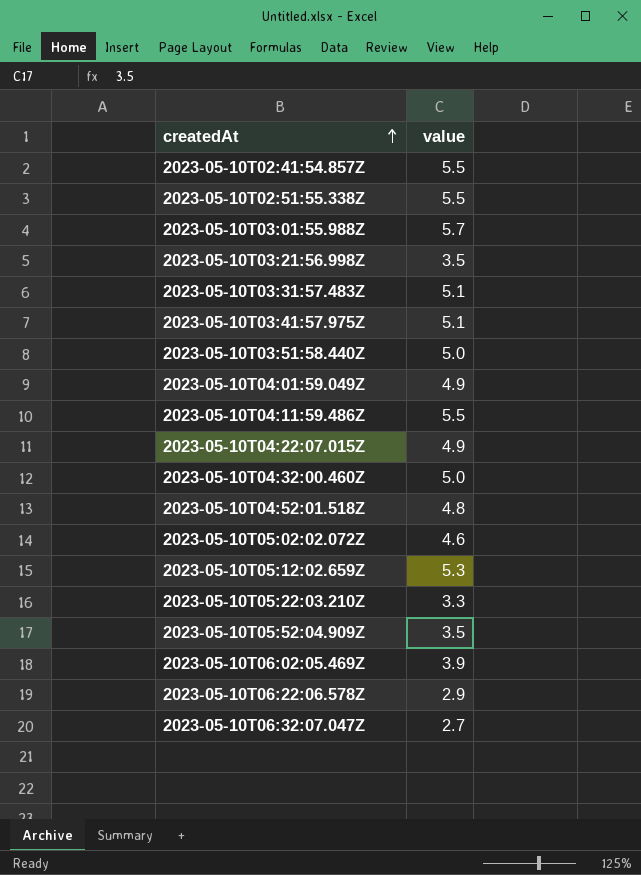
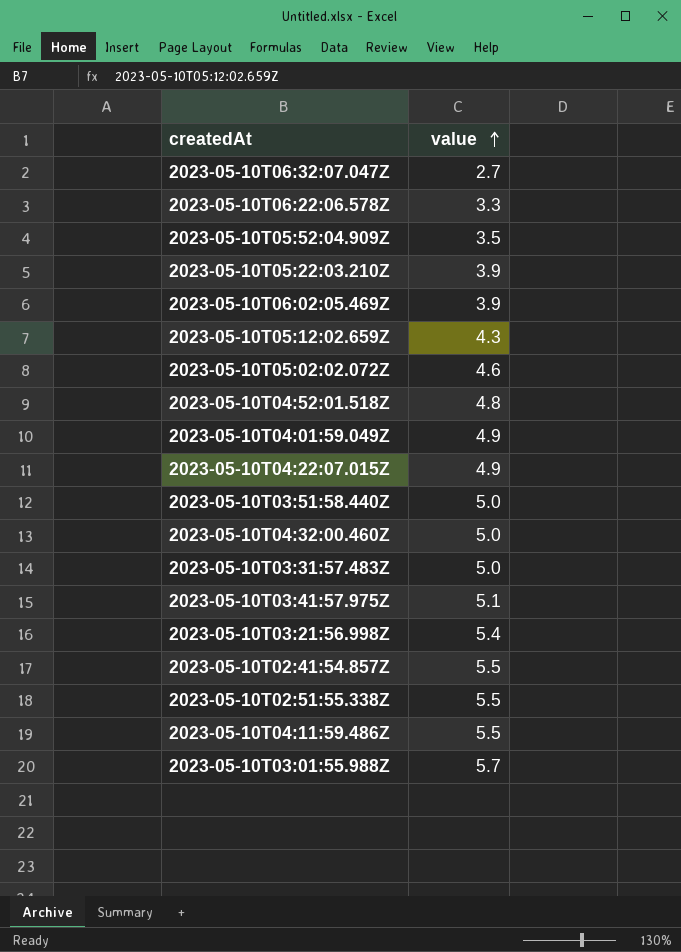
row order: createdAt ascending -> value ascending
2023-05-10T06:22:06.578Z | value: 2.9 -> 3.3
2023-05-10T05:22:03.210Z | value: 3.3 -> 3.9
2023-05-10T05:12:02.659Z | value: 5.3 -> 4.3
2023-05-10T03:31:57.483Z | value: 5.1 -> 5.0
2023-05-10T03:21:56.998Z | value: 3.5 -> 5.4

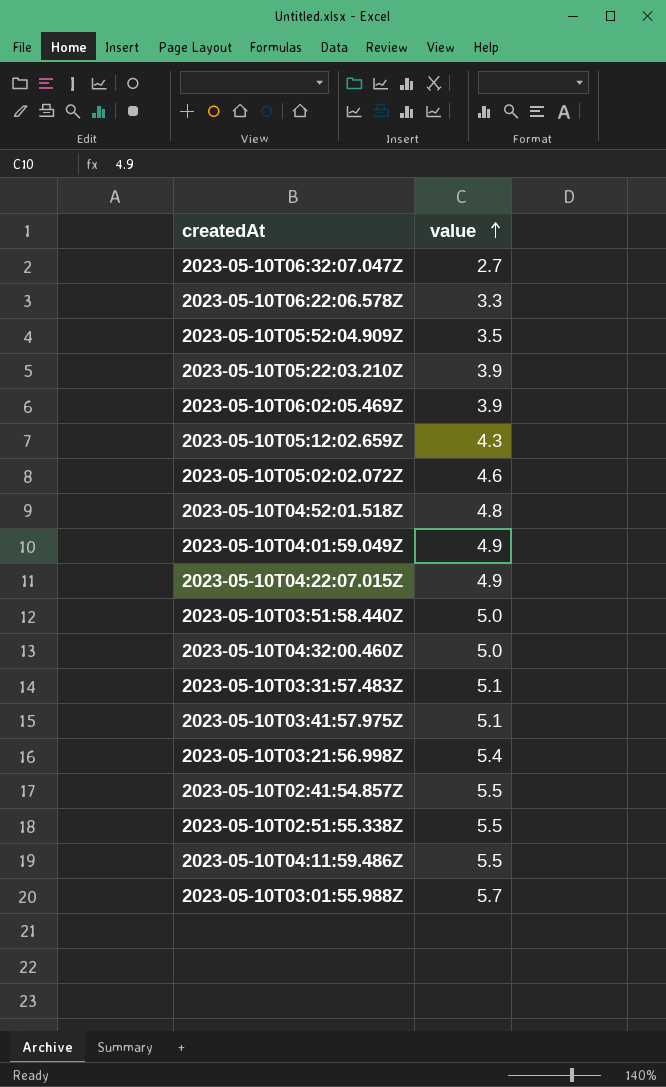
2023-05-10T03:31:57.483Z | value: 5.0 -> 5.1

